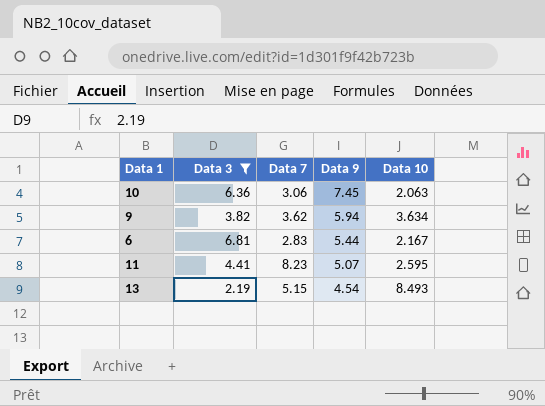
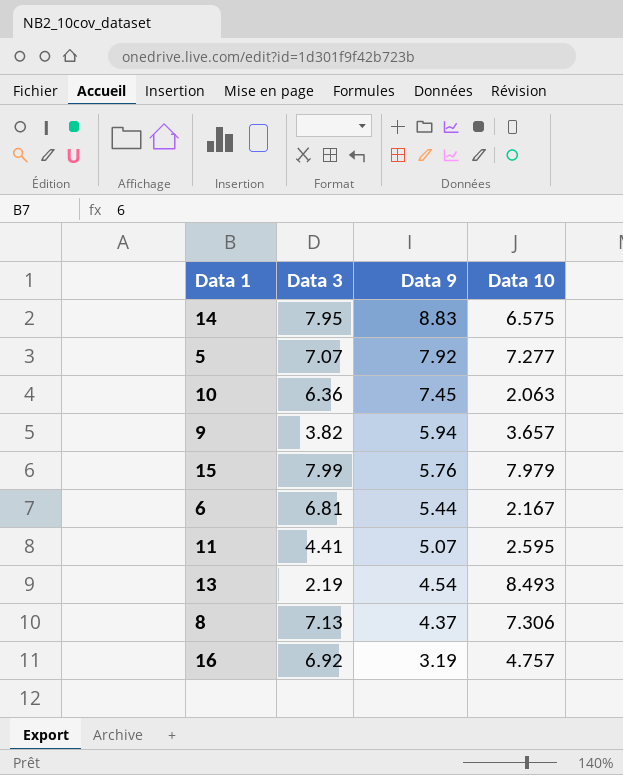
filter: Data 3 <= 6.81 -> none
column Data 7 | position: 3 -> none
9 | Data 10: 3.634 -> 3.657

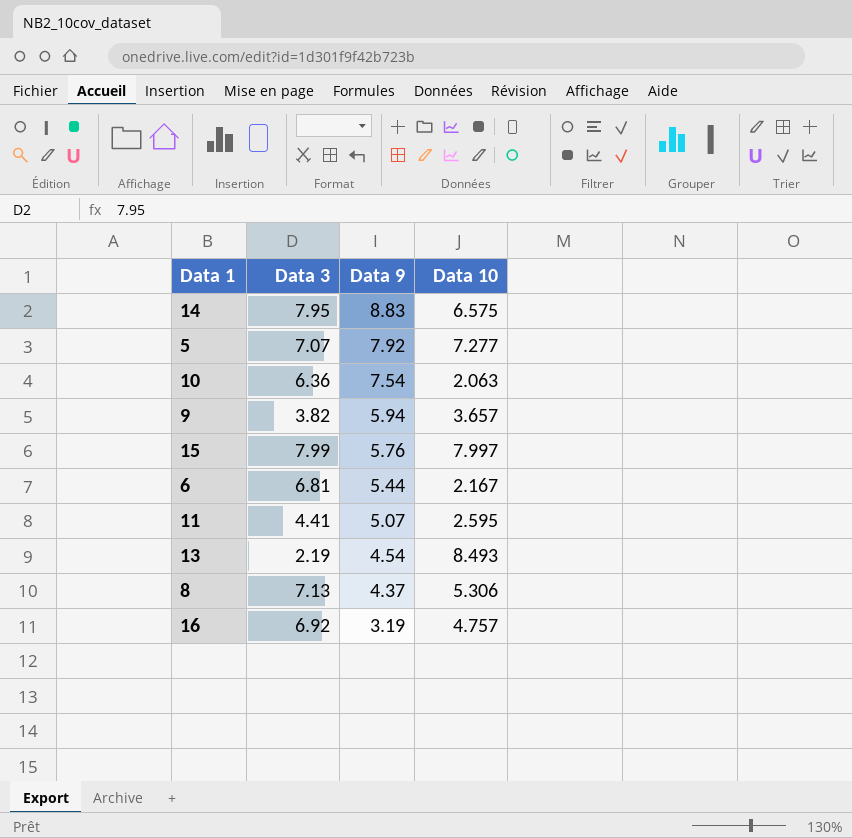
10 | Data 9: 7.45 -> 7.54
15 | Data 10: 7.979 -> 7.997
8 | Data 10: 7.306 -> 5.306

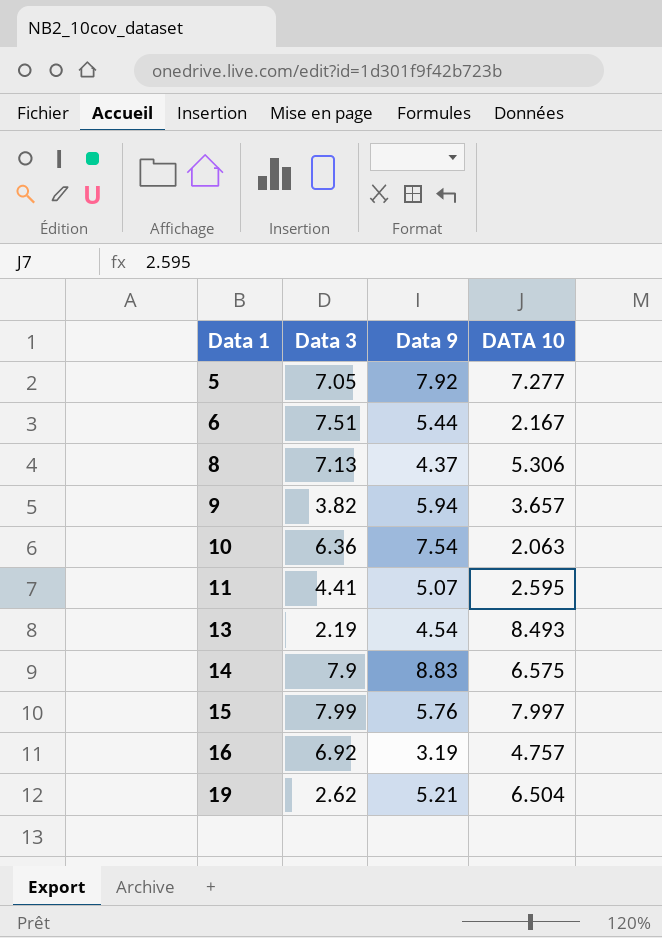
row order: Data 9 descending -> Data 1 ascending
column name: Data 10 -> DATA 10
5 | Data 3: 7.07 -> 7.05
6 | Data 3: 6.81 -> 7.51
14 | Data 3: 7.95 -> 7.9
row 19: none -> 2.62 | 5.21 | 6.504

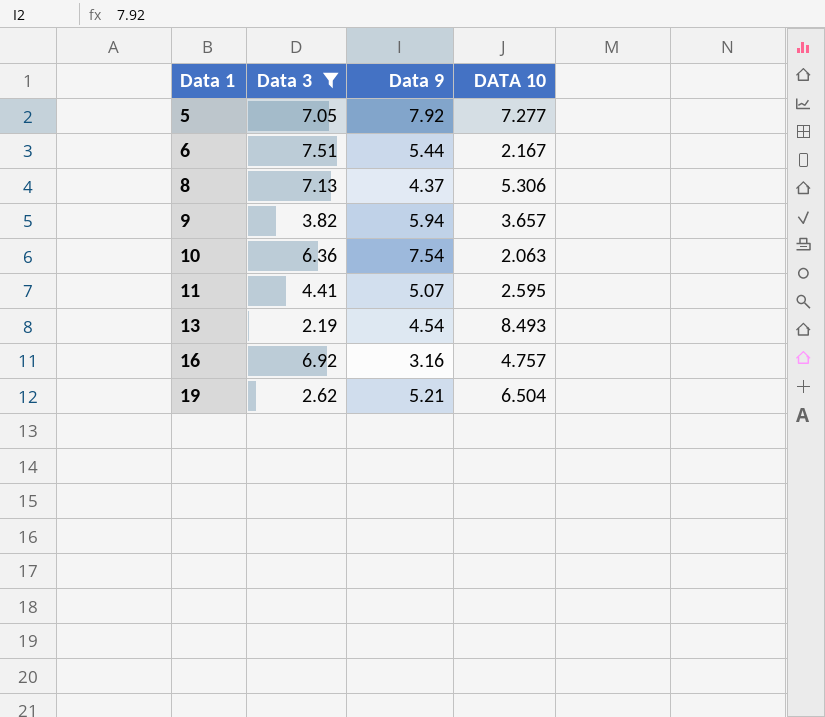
filter: none -> Data 3 <= 7.51
16 | Data 9: 3.19 -> 3.16

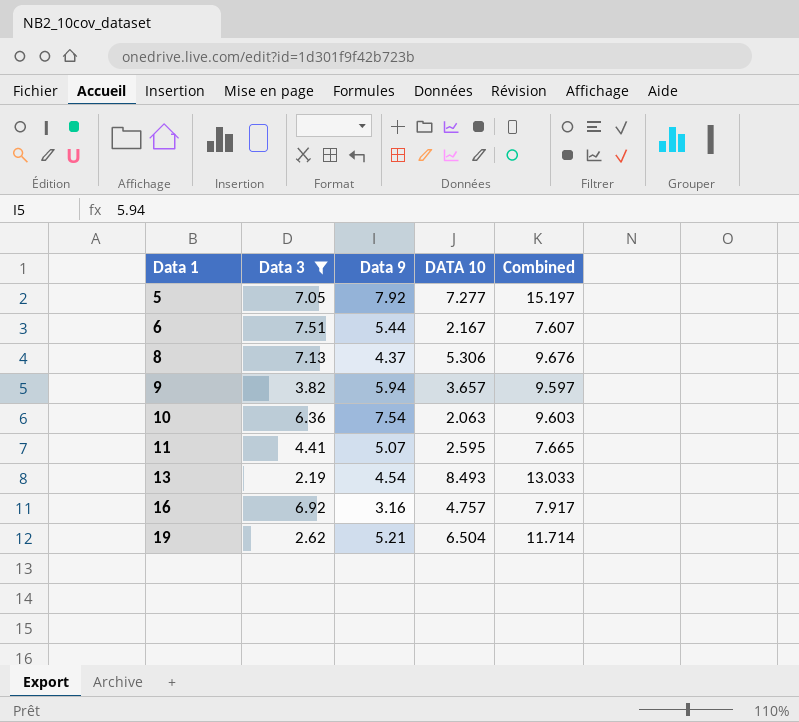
column Combined | formula: none -> [Data 9] + [DATA 10]

